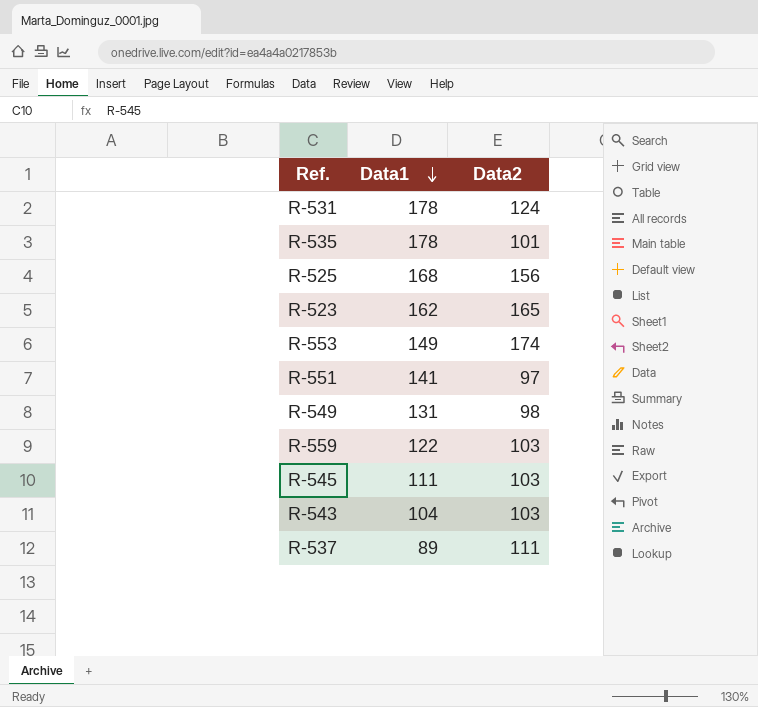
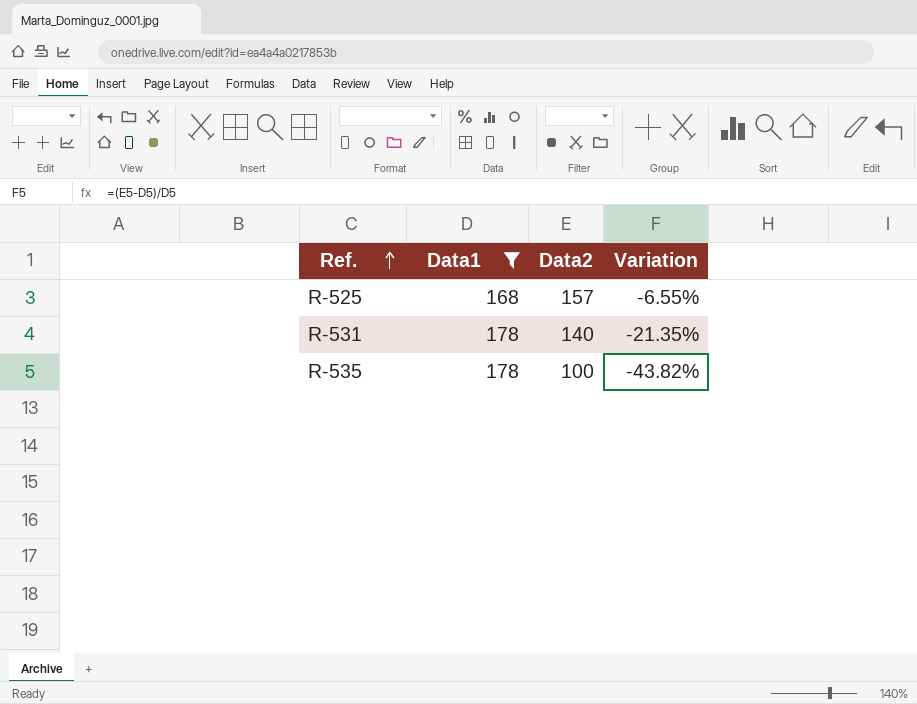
filter: none -> Data1 >= 168
row order: Data1 descending -> Ref. ascending
column Variation | formula: none -> ([Data2] - [Data1]) / [Data1]
R-525 | Data2: 156 -> 157
R-531 | Data2: 124 -> 140
R-535 | Data2: 101 -> 100

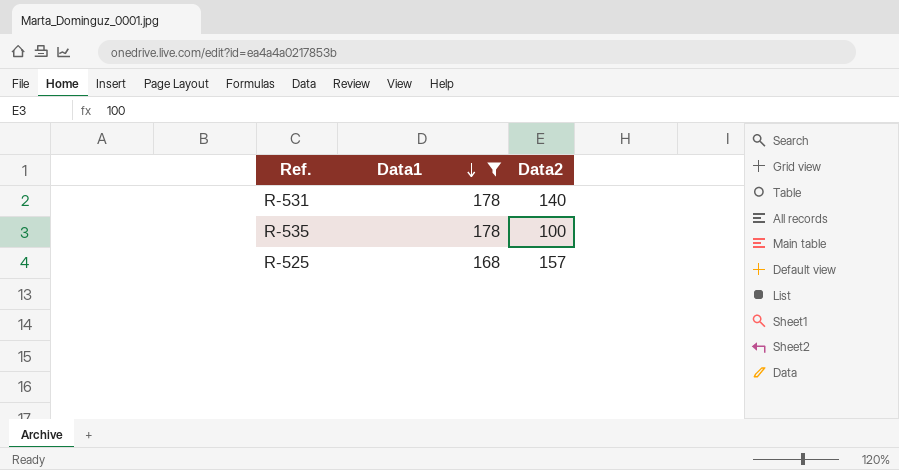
row order: Ref. ascending -> Data1 descending
column Variation | formula: ([Data2] - [Data1]) / [Data1] -> none

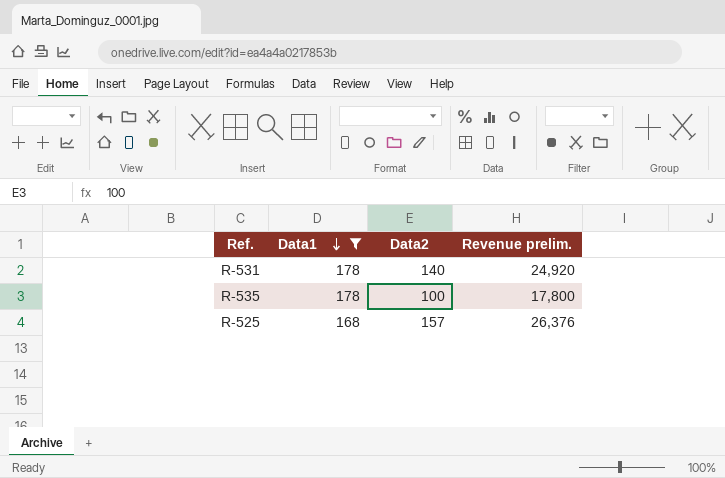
column Revenue prelim. | formula: none -> [Data1] * [Data2]

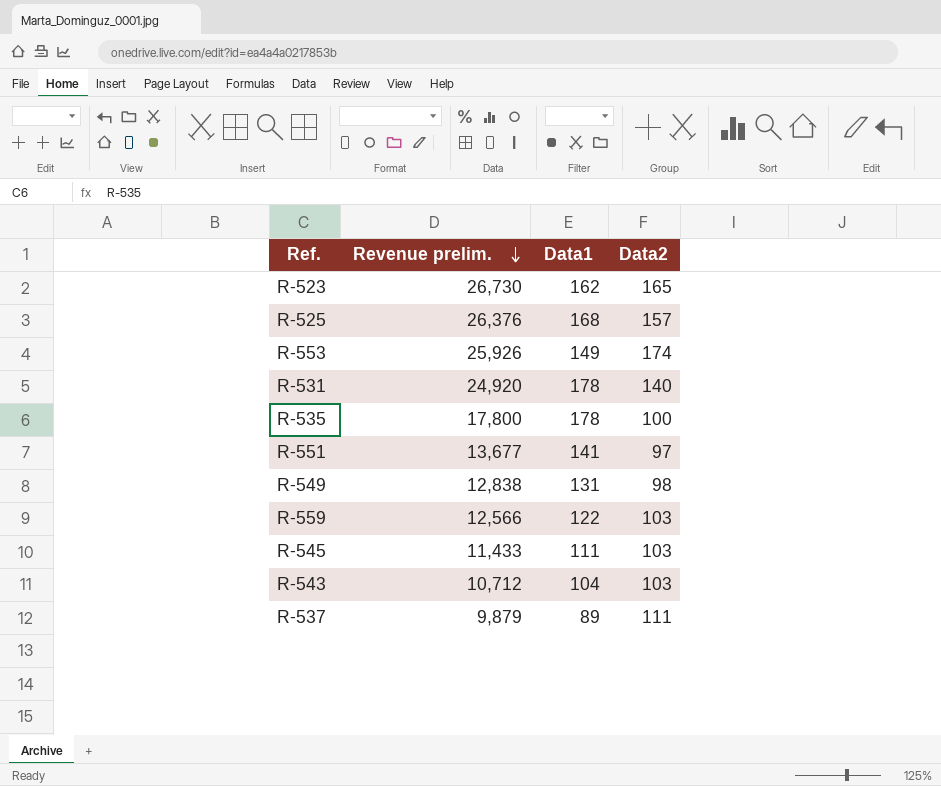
filter: Data1 >= 168 -> none
row order: Data1 descending -> Revenue prelim. descending
column Revenue prelim. | position: 4 -> 2

